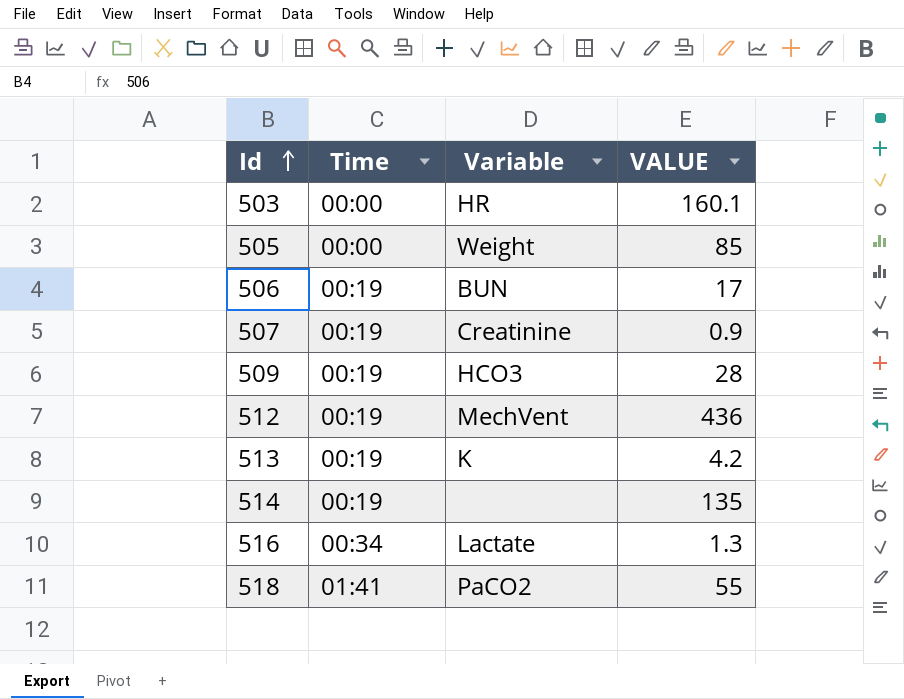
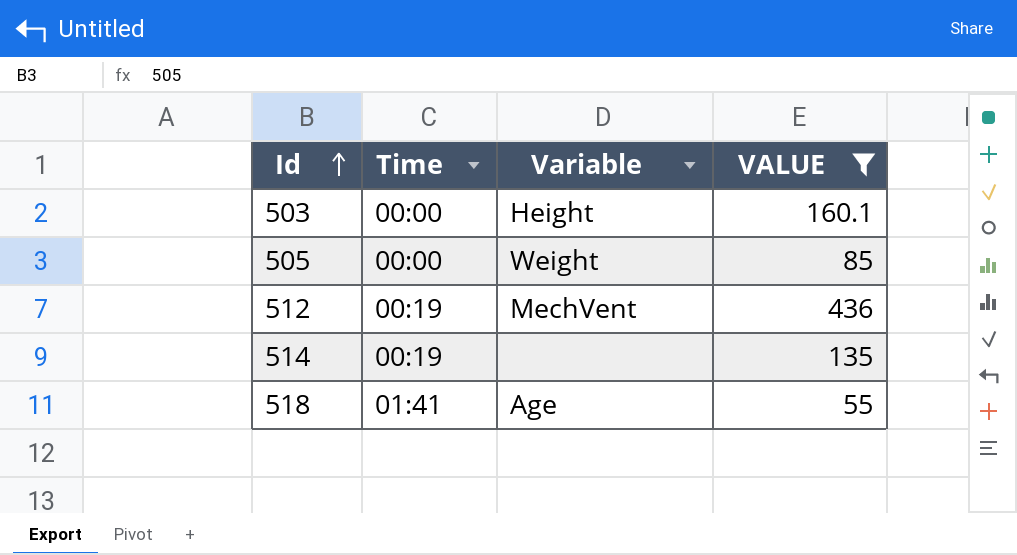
filter: none -> VALUE >= 55
503 | Variable: HR -> Height
518 | Variable: PaCO2 -> Age

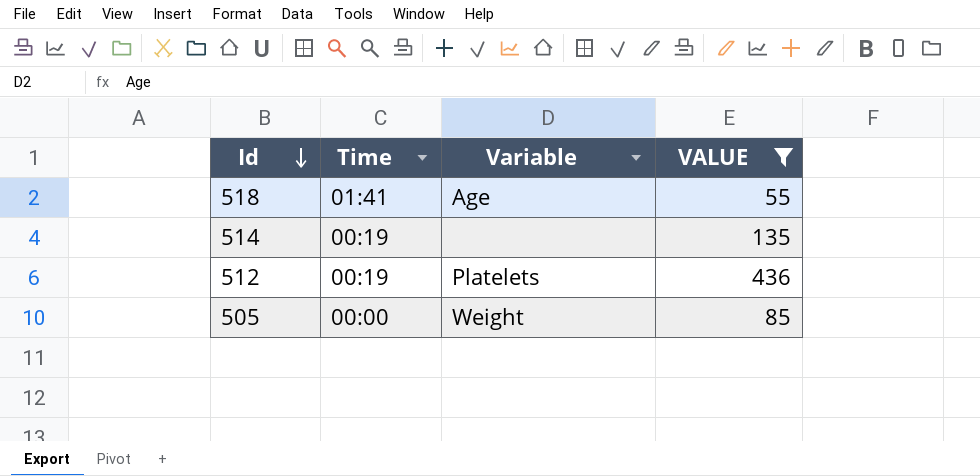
row order: Id ascending -> Id descending
row 503: 00:00 | Height | 160.1 -> none
512 | Variable: MechVent -> Platelets

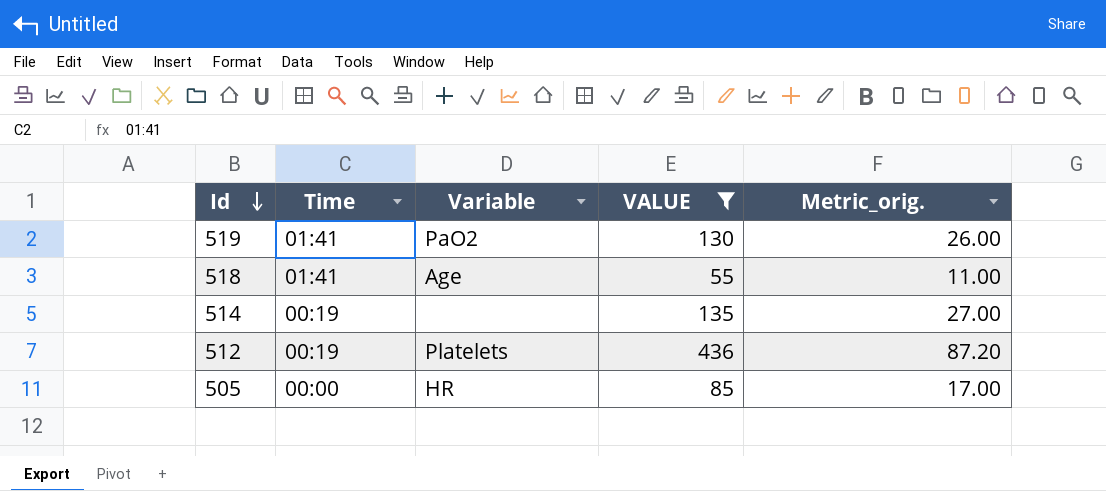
column Metric_orig. | formula: none -> [VALUE] * 0.2
row 519: none -> 01:41 | PaO2 | 130 | 26.00
505 | Variable: Weight -> HR

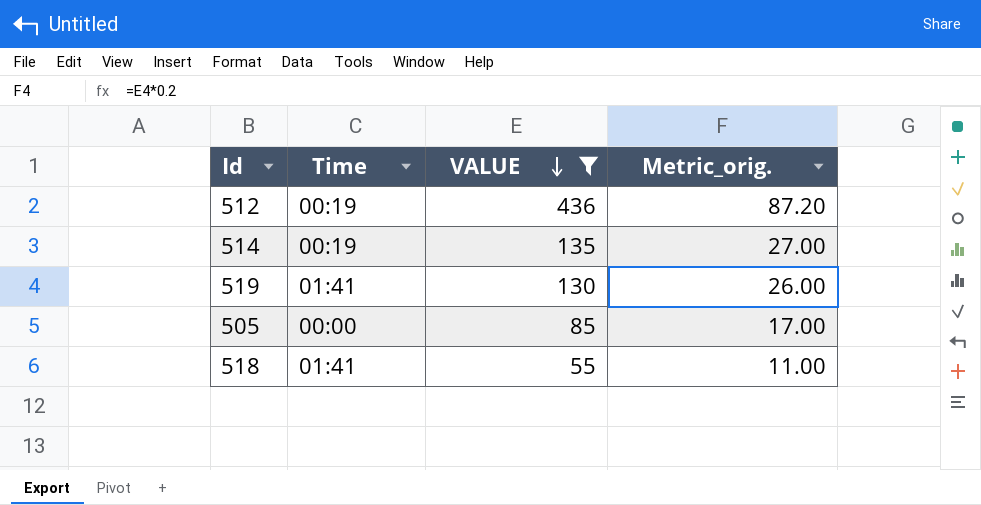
row order: Id descending -> VALUE descending
column Variable | position: 3 -> none

